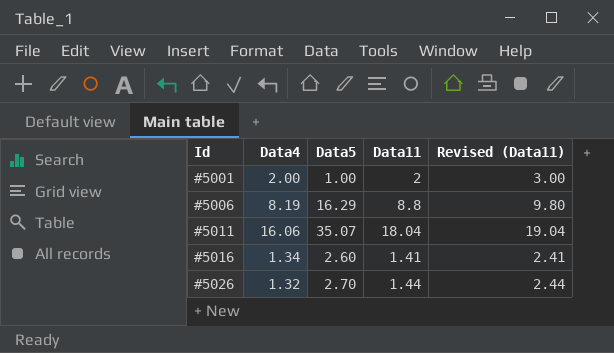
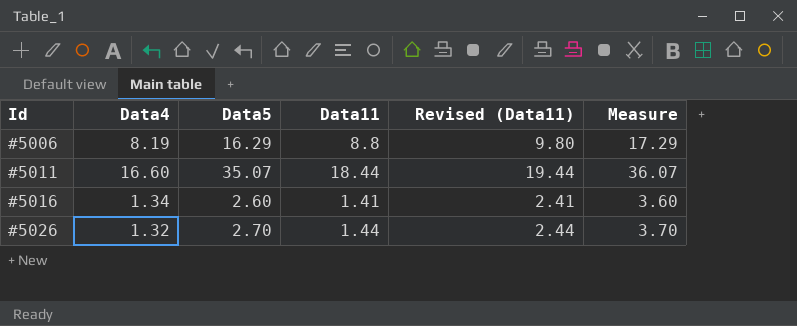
column Measure | formula: none -> [Data5] + 1
row #5001: 2.00 | 1.00 | 2 | 3.00 -> none
#5011 | Data4: 16.06 -> 16.60
#5011 | Data11: 18.04 -> 18.44
#5011 | Revised (Data11): 19.04 -> 19.44

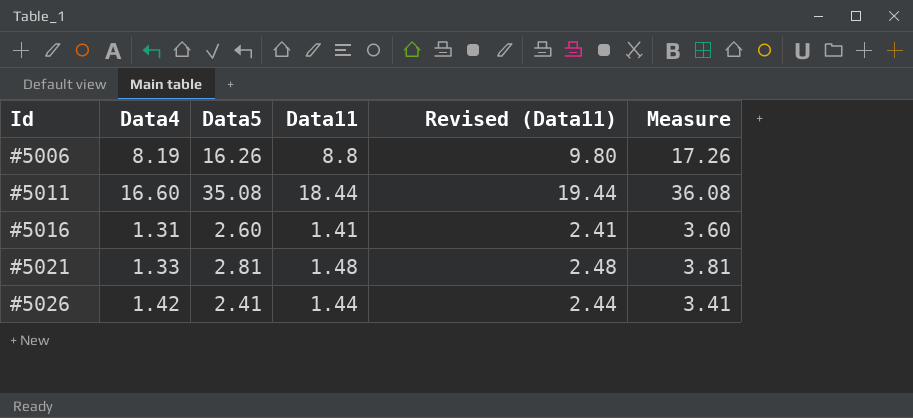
#5006 | Data5: 16.29 -> 16.26
#5006 | Measure: 17.29 -> 17.26
#5011 | Data5: 35.07 -> 35.08
#5011 | Measure: 36.07 -> 36.08
#5016 | Data4: 1.34 -> 1.31
row #5021: none -> 1.33 | 2.81 | 1.48 | 2.48 | 3.81
#5026 | Data4: 1.32 -> 1.42
#5026 | Data5: 2.70 -> 2.41
#5026 | Measure: 3.70 -> 3.41

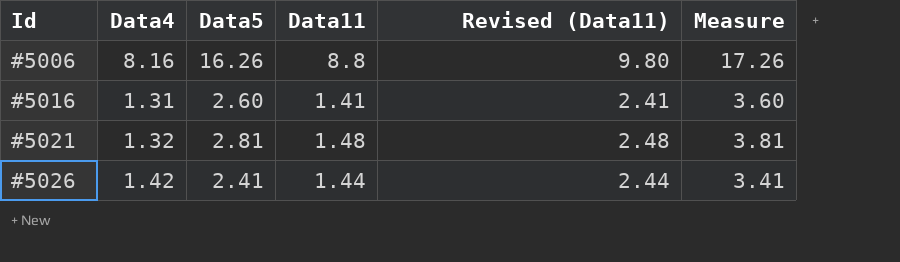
row #5011: 16.60 | 35.08 | 18.44 | 19.44 | 36.08 -> none
#5006 | Data4: 8.19 -> 8.16
#5021 | Data4: 1.33 -> 1.32

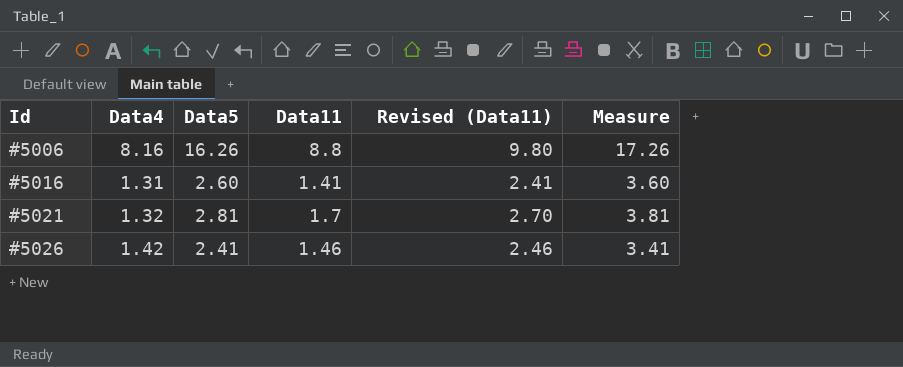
#5021 | Data11: 1.48 -> 1.7
#5021 | Revised (Data11): 2.48 -> 2.70
#5026 | Data11: 1.44 -> 1.46
#5026 | Revised (Data11): 2.44 -> 2.46

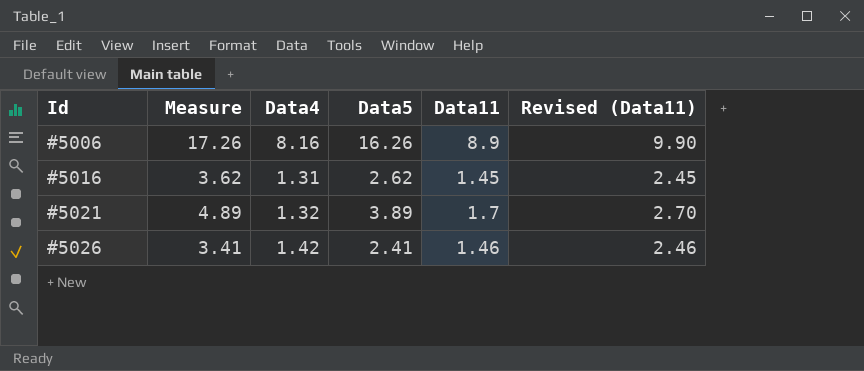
column Measure | position: 6 -> 2
#5006 | Data11: 8.8 -> 8.9
#5006 | Revised (Data11): 9.80 -> 9.90
#5016 | Measure: 3.60 -> 3.62
#5016 | Data5: 2.60 -> 2.62
#5016 | Data11: 1.41 -> 1.45
#5016 | Revised (Data11): 2.41 -> 2.45
#5021 | Measure: 3.81 -> 4.89
#5021 | Data5: 2.81 -> 3.89

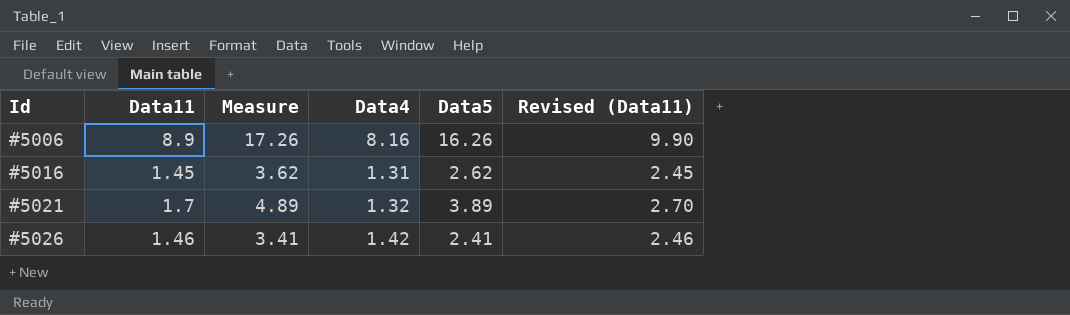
column Data11 | position: 5 -> 2

